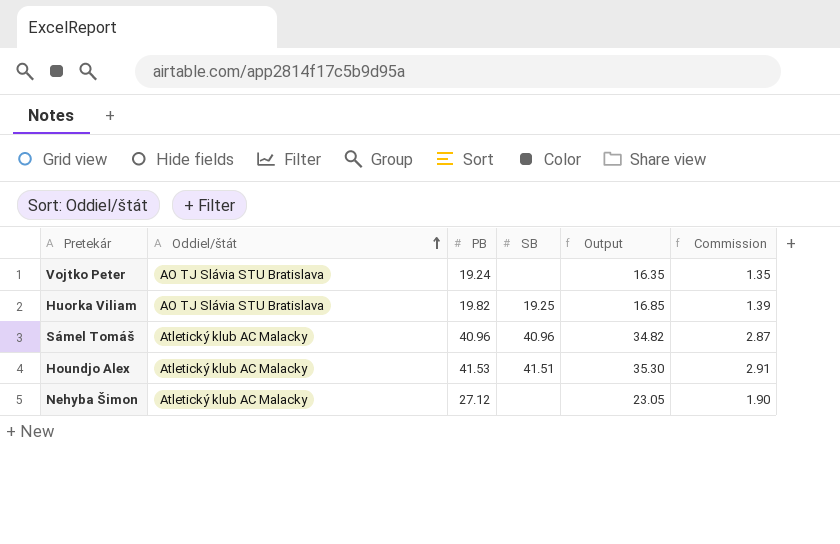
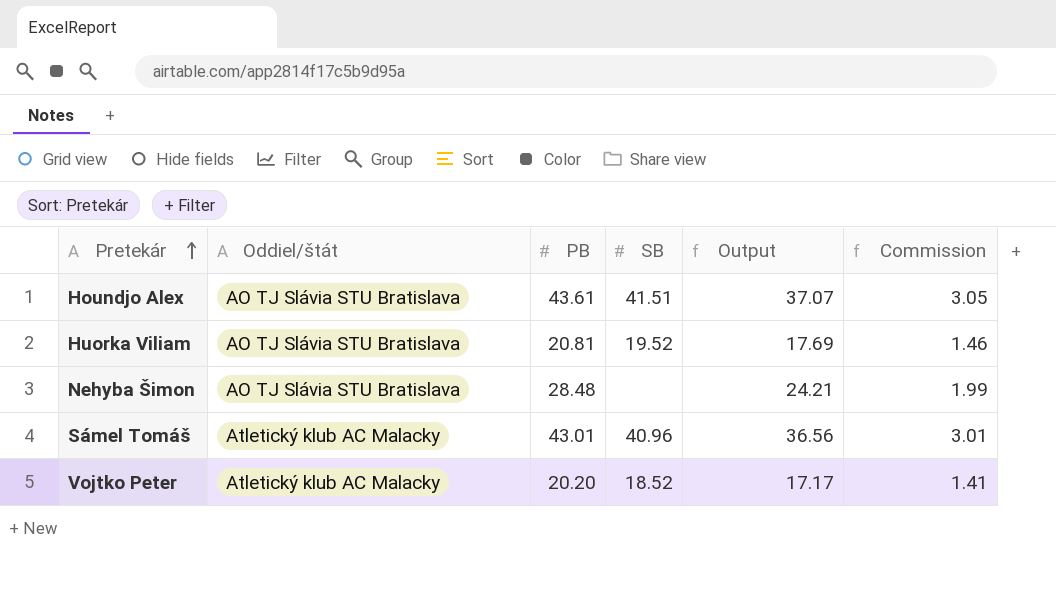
row order: Oddiel/štát ascending -> Pretekár ascending
Houndjo Alex | Oddiel/štát: Atletický klub AC Malacky -> AO TJ Slávia STU Bratislava
Houndjo Alex | PB: 41.53 -> 43.61
Houndjo Alex | Output: 35.30 -> 37.07
Houndjo Alex | Commission: 2.91 -> 3.05
Huorka Viliam | PB: 19.82 -> 20.81
Huorka Viliam | SB: 19.25 -> 19.52
Huorka Viliam | Output: 16.85 -> 17.69
Huorka Viliam | Commission: 1.39 -> 1.46
Nehyba Šimon | Oddiel/štát: Atletický klub AC Malacky -> AO TJ Slávia STU Bratislava
Nehyba Šimon | PB: 27.12 -> 28.48
Nehyba Šimon | Output: 23.05 -> 24.21
Nehyba Šimon | Commission: 1.90 -> 1.99
Sámel Tomáš | PB: 40.96 -> 43.01
Sámel Tomáš | Output: 34.82 -> 36.56
Sámel Tomáš | Commission: 2.87 -> 3.01
Vojtko Peter | Oddiel/štát: AO TJ Slávia STU Bratislava -> Atletický klub AC Malacky
Vojtko Peter | PB: 19.24 -> 20.20
Vojtko Peter | SB: none -> 18.52
Vojtko Peter | Output: 16.35 -> 17.17
Vojtko Peter | Commission: 1.35 -> 1.41

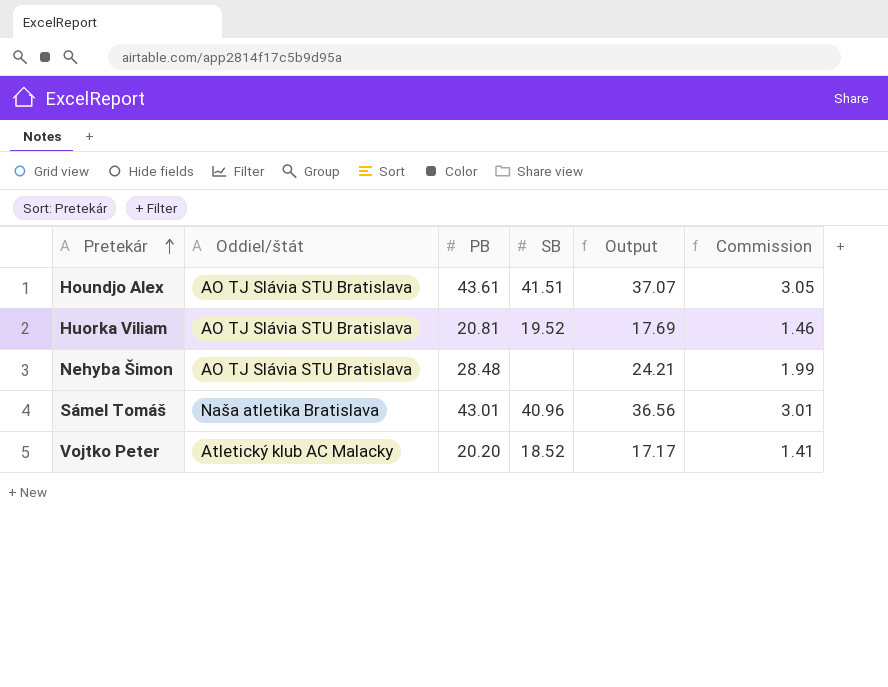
Sámel Tomáš | Oddiel/štát: Atletický klub AC Malacky -> Naša atletika Bratislava

